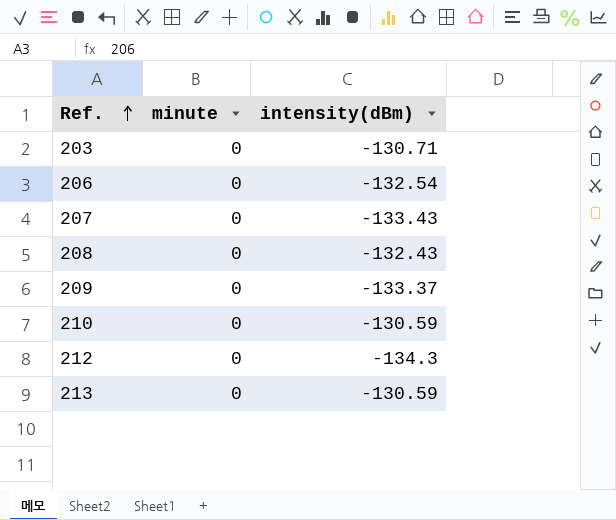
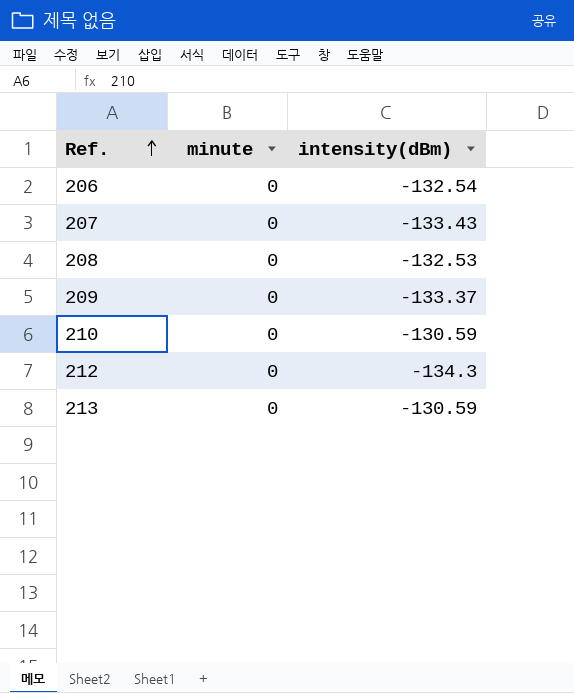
row 203: 0 | -130.71 -> none
208 | intensity(dBm): -132.43 -> -132.53

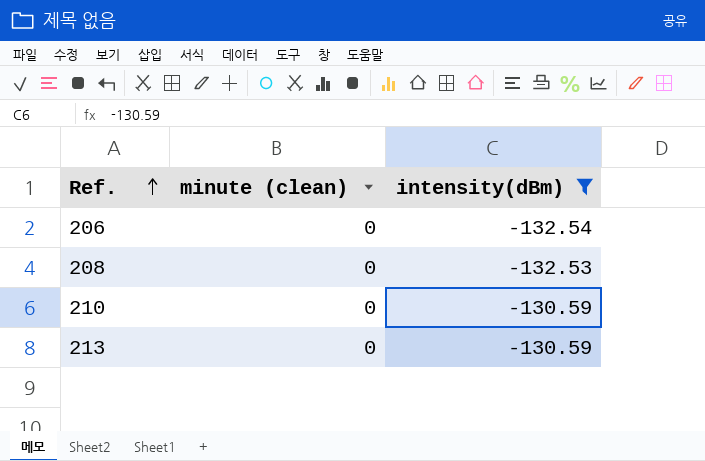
filter: none -> intensity(dBm) >= -132.54
column name: minute -> minute (clean)

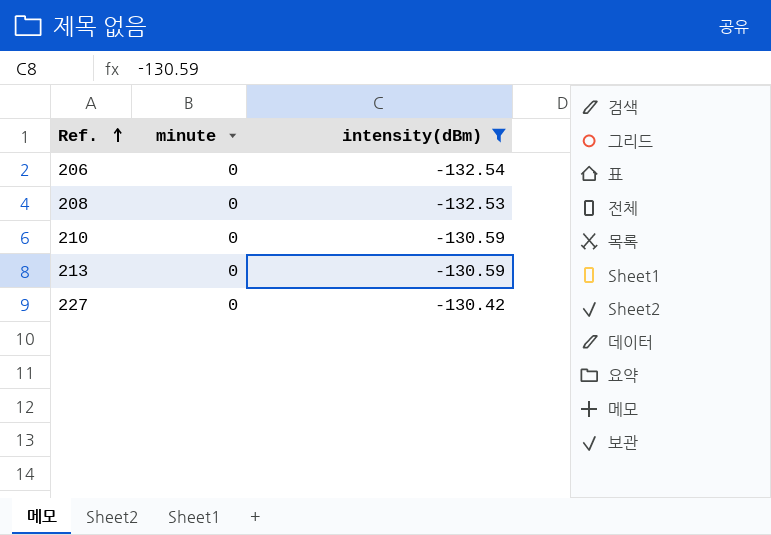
column name: minute (clean) -> minute
row 227: none -> 0 | -130.42

